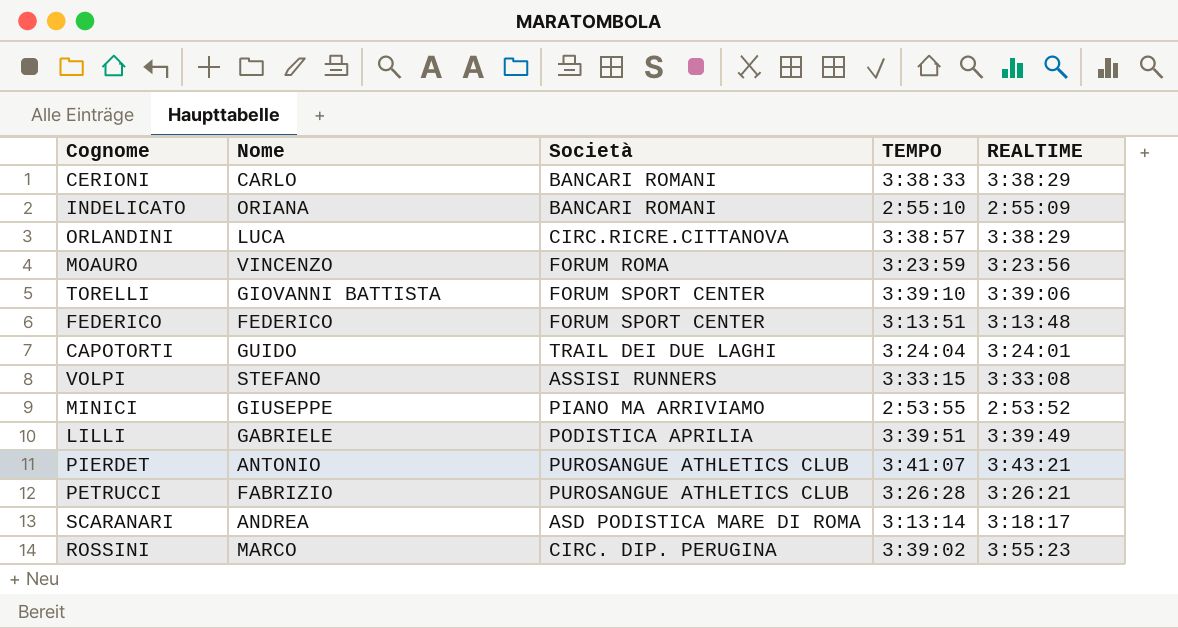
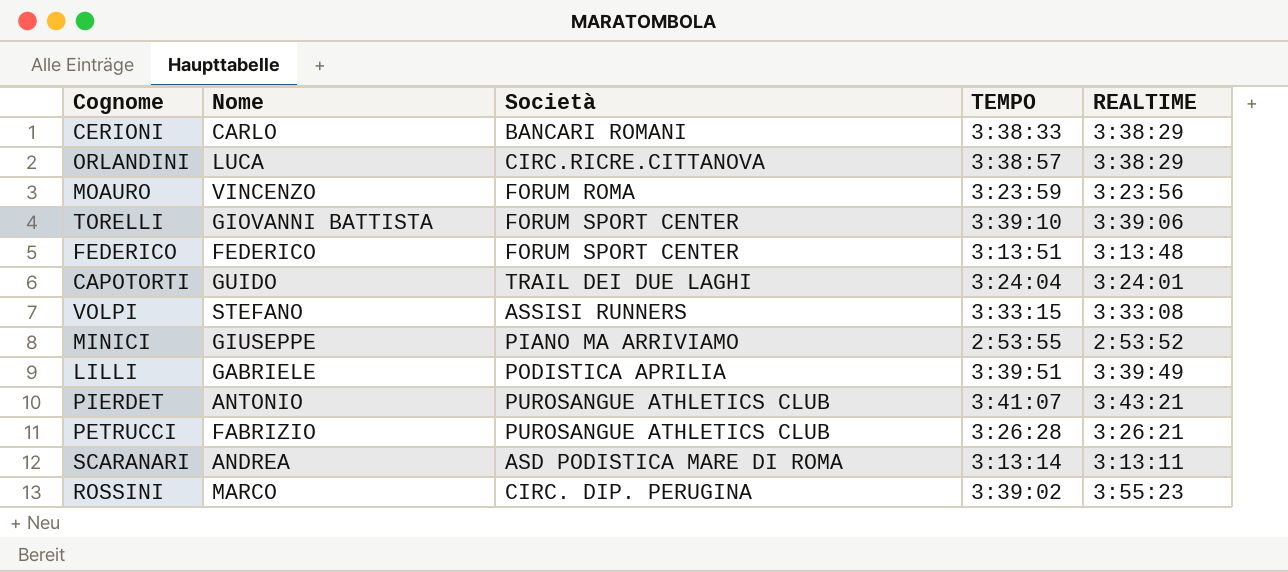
row INDELICATO: ORIANA | BANCARI ROMANI | 2:55:10 | 2:55:09 -> none
SCARANARI | REALTIME: 3:18:17 -> 3:13:11

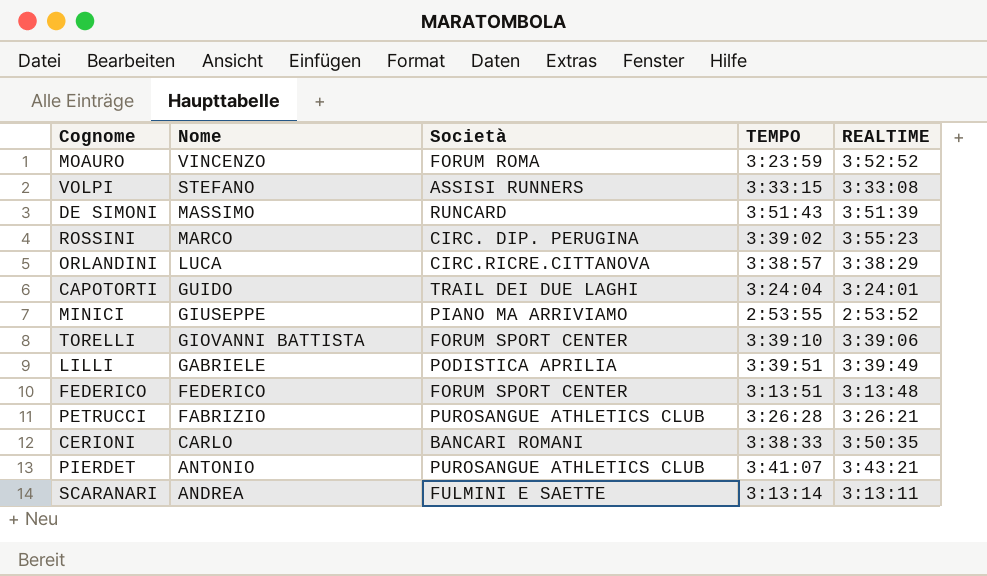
row order: none -> Nome descending
MOAURO | REALTIME: 3:23:56 -> 3:52:52
row DE SIMONI: none -> MASSIMO | RUNCARD | 3:51:43 | 3:51:39
CERIONI | REALTIME: 3:38:29 -> 3:50:35
SCARANARI | Società: ASD PODISTICA MARE DI ROMA -> FULMINI E SAETTE

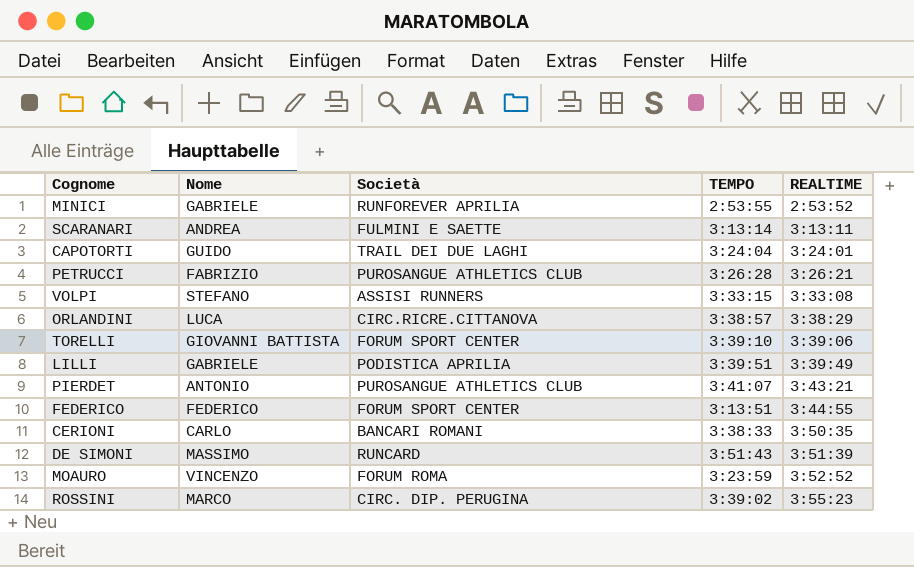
row order: Nome descending -> REALTIME ascending
MINICI | Nome: GIUSEPPE -> GABRIELE
MINICI | Società: PIANO MA ARRIVIAMO -> RUNFOREVER APRILIA
FEDERICO | REALTIME: 3:13:48 -> 3:44:55

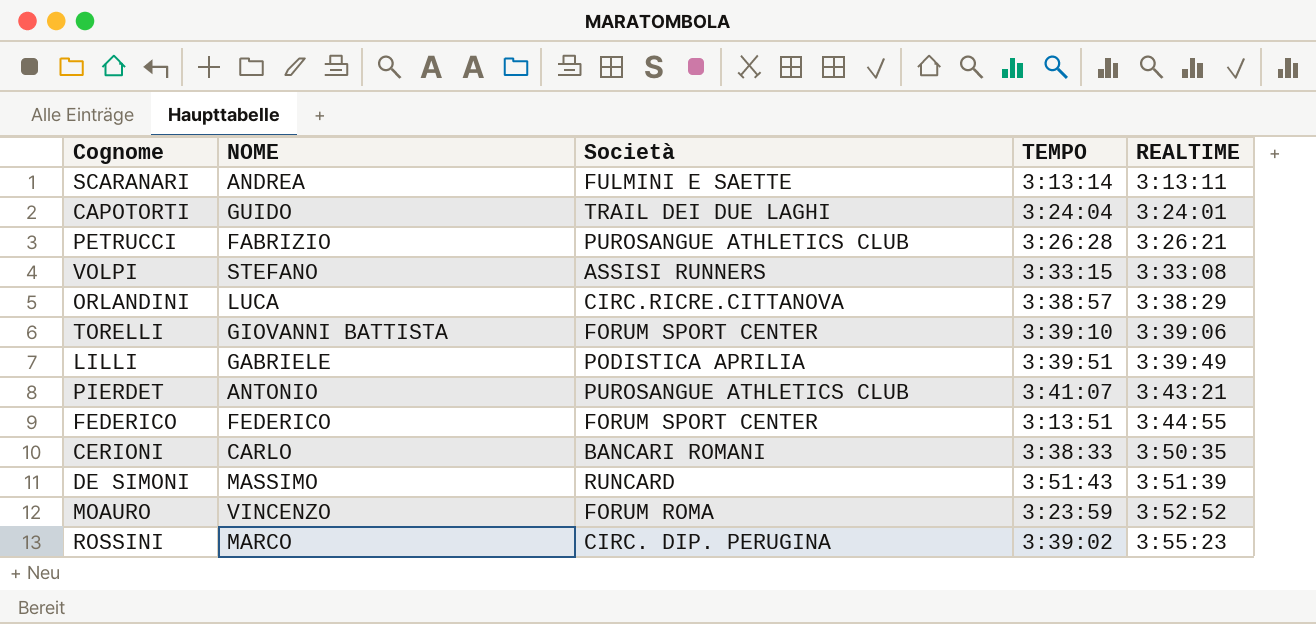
column name: Nome -> NOME
row MINICI: GABRIELE | RUNFOREVER APRILIA | 2:53:55 | 2:53:52 -> none

